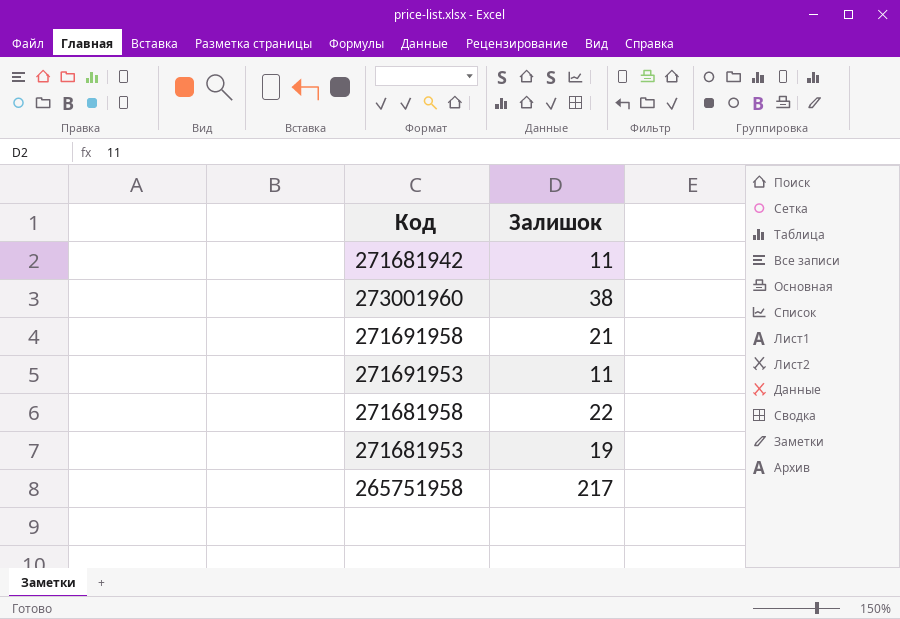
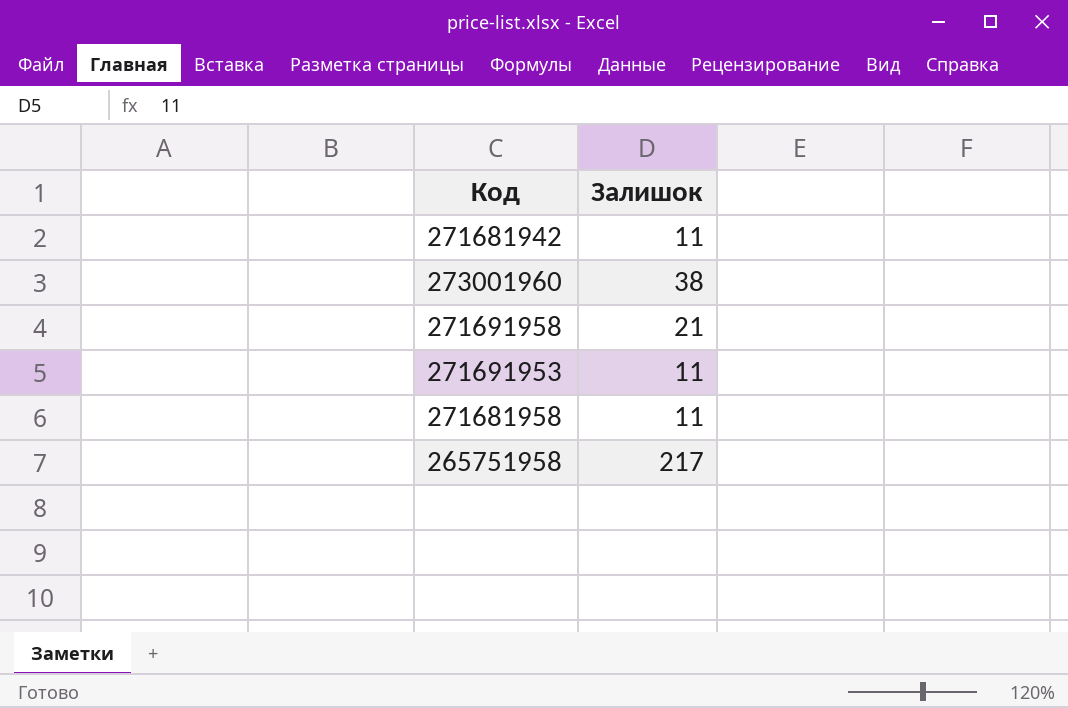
row 271681953: 19 -> none
271681958 | Залишок: 22 -> 11

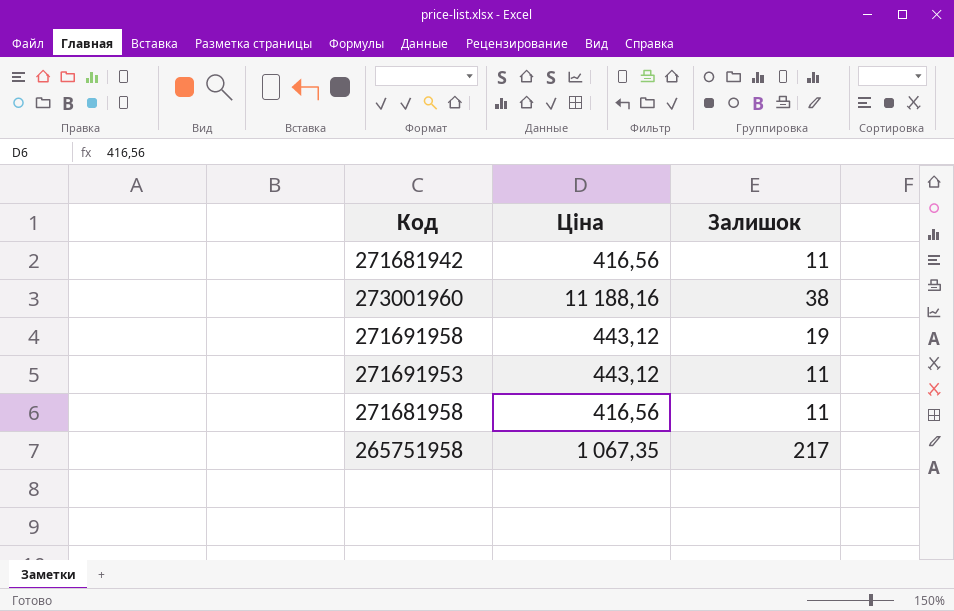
column Ціна | position: none -> 2
271691958 | Залишок: 21 -> 19

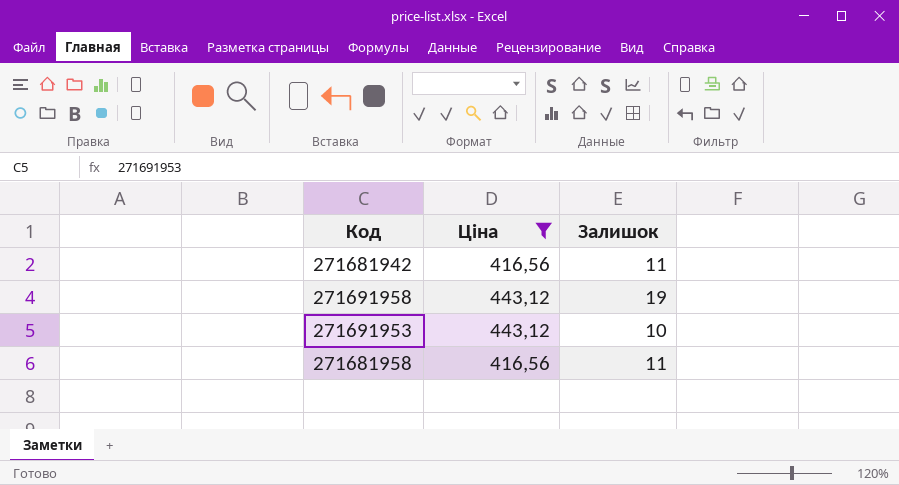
filter: none -> Ціна <= 443,12
271691953 | Залишок: 11 -> 10

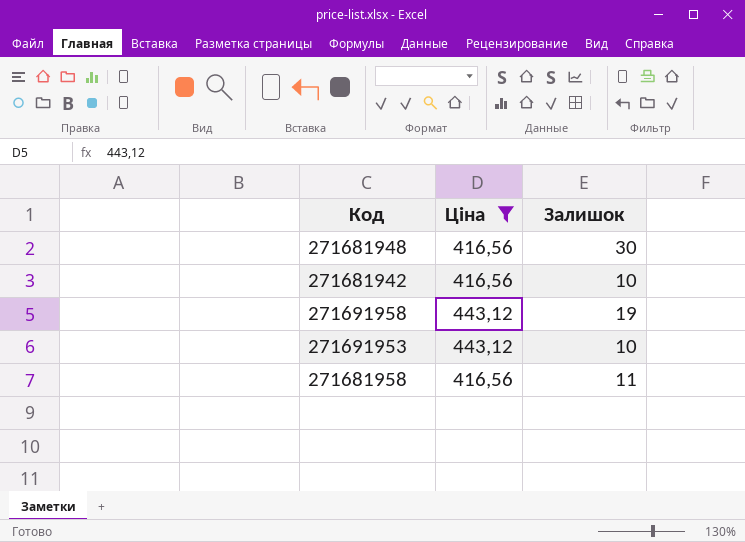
row 271681948: none -> 416,56 | 30
271681942 | Залишок: 11 -> 10

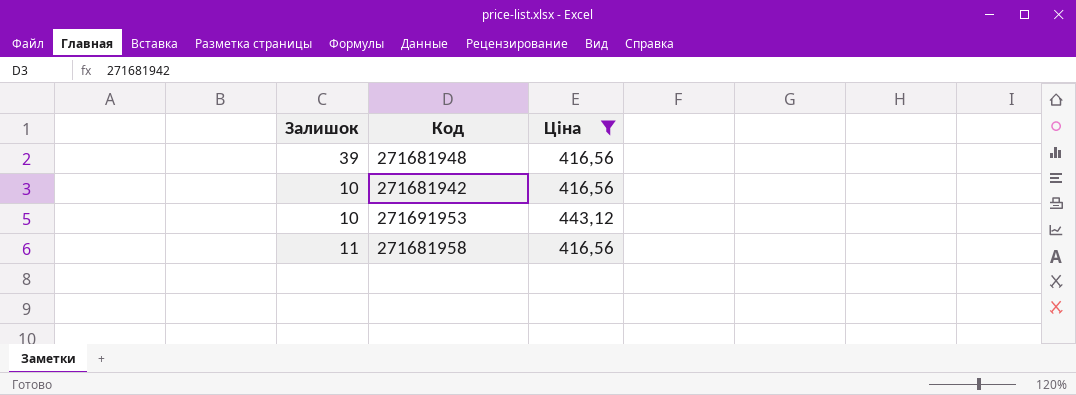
column Залишок | position: 3 -> 1
row 271691958: 443,12 | 19 -> none
271681948 | Залишок: 30 -> 39

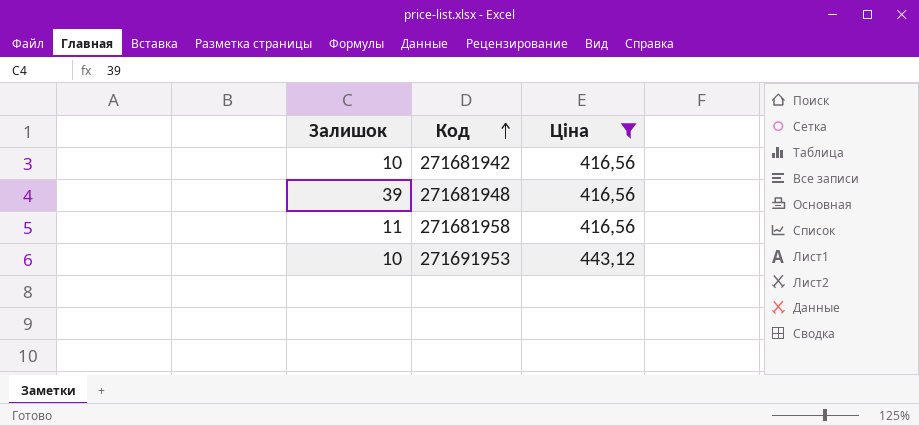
row order: none -> Код ascending

